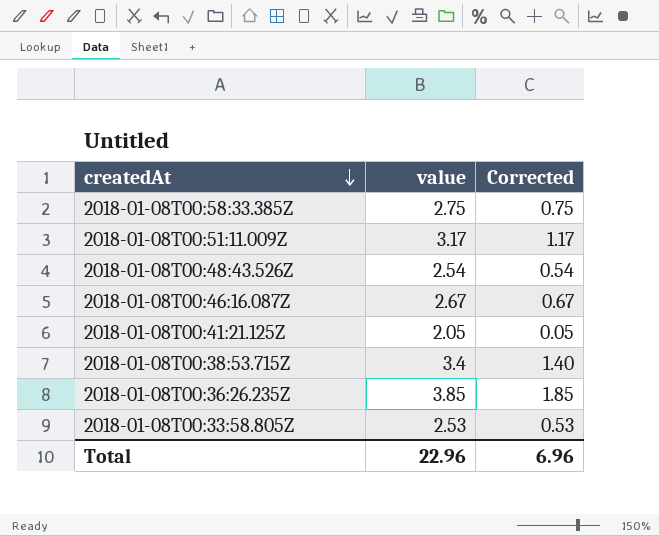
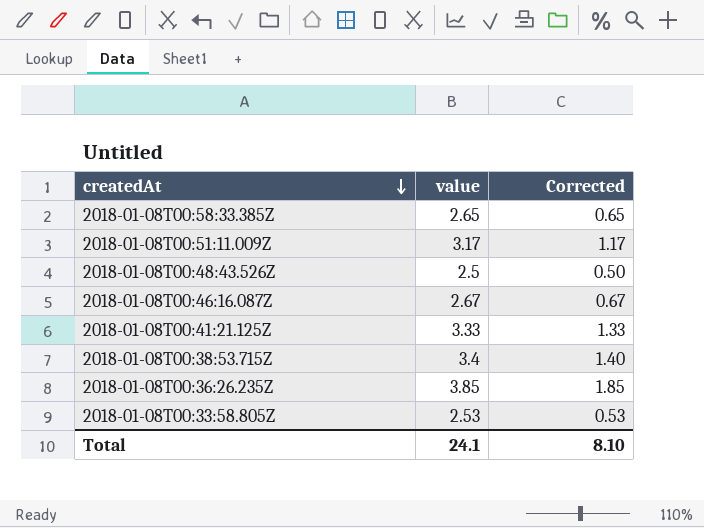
2018-01-08T00:58:33.385Z | value: 2.75 -> 2.65
2018-01-08T00:58:33.385Z | Corrected: 0.75 -> 0.65
2018-01-08T00:48:43.526Z | value: 2.54 -> 2.5
2018-01-08T00:48:43.526Z | Corrected: 0.54 -> 0.50
2018-01-08T00:41:21.125Z | value: 2.05 -> 3.33
2018-01-08T00:41:21.125Z | Corrected: 0.05 -> 1.33
Total | value: 22.96 -> 24.1
Total | Corrected: 6.96 -> 8.10

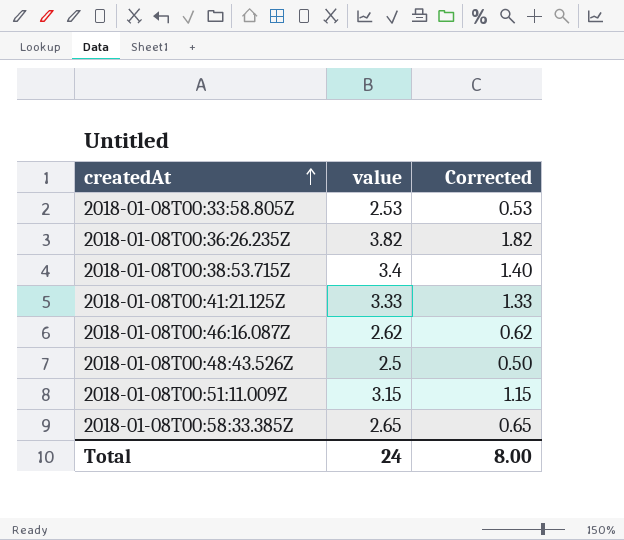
row order: createdAt descending -> createdAt ascending
2018-01-08T00:36:26.235Z | value: 3.85 -> 3.82
2018-01-08T00:36:26.235Z | Corrected: 1.85 -> 1.82
2018-01-08T00:46:16.087Z | value: 2.67 -> 2.62
2018-01-08T00:46:16.087Z | Corrected: 0.67 -> 0.62
2018-01-08T00:51:11.009Z | value: 3.17 -> 3.15
2018-01-08T00:51:11.009Z | Corrected: 1.17 -> 1.15
Total | value: 24.1 -> 24
Total | Corrected: 8.10 -> 8.00

